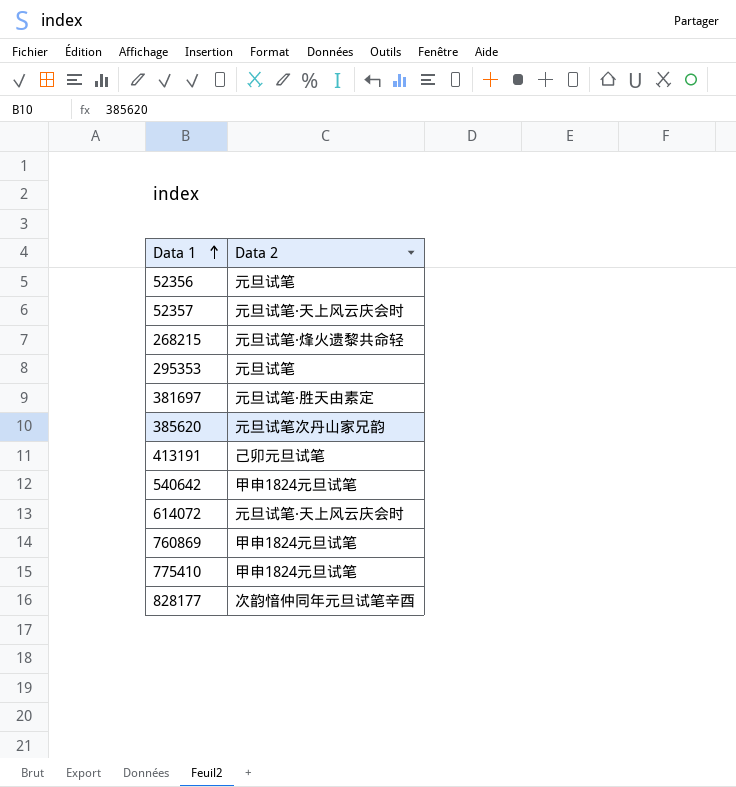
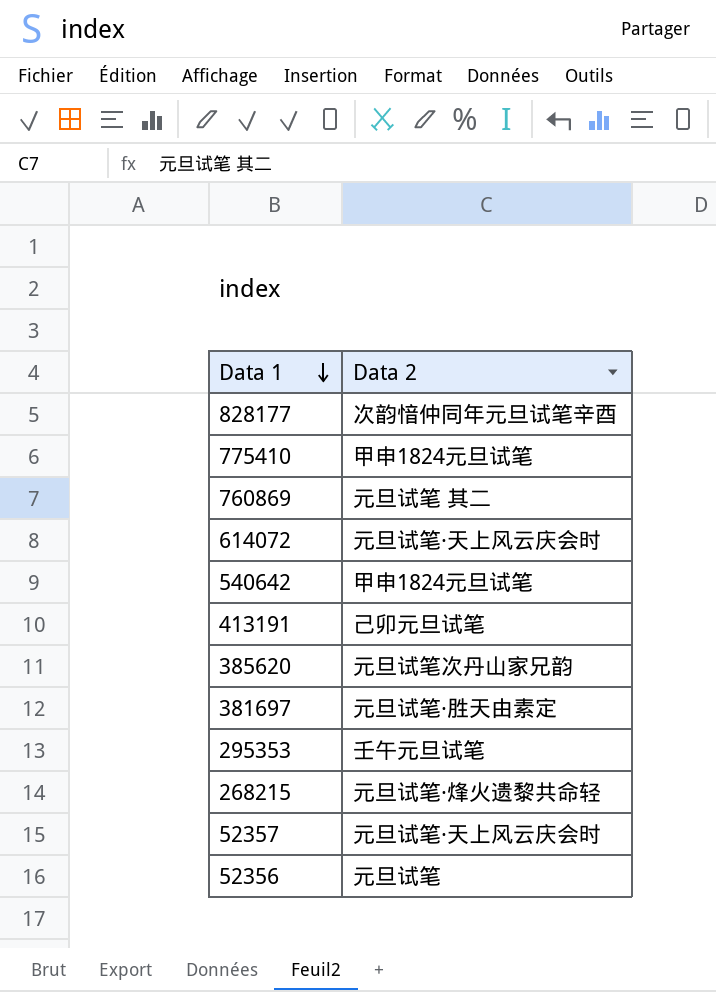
row order: Data 1 ascending -> Data 1 descending
760869 | Data 2: 甲申1824元旦试笔 -> 元旦试笔 其二
295353 | Data 2: 元旦试笔 -> 壬午元旦试笔

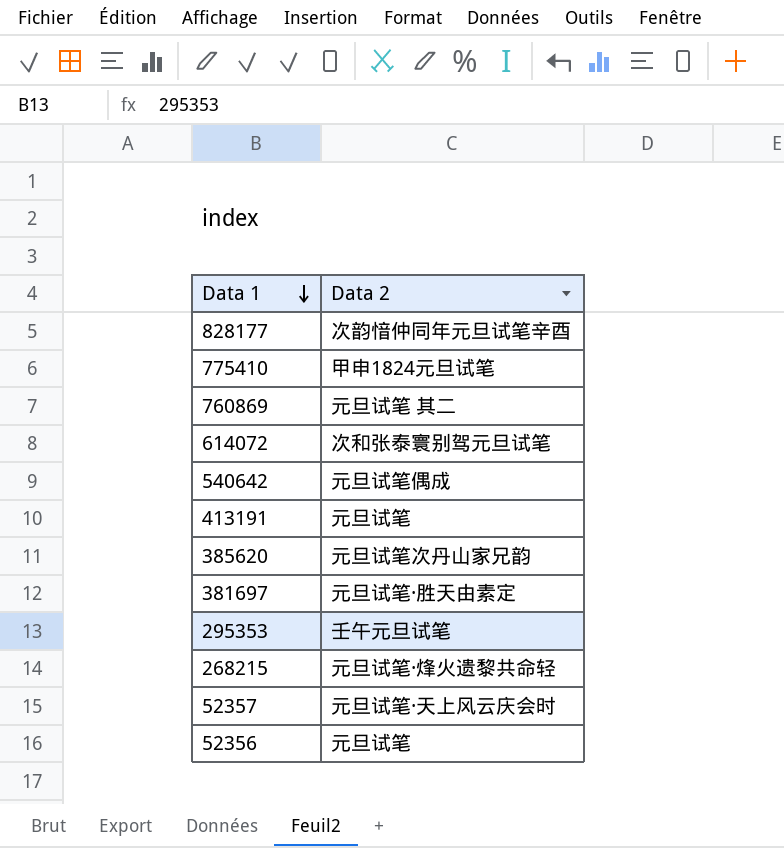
614072 | Data 2: 元旦试笔·天上风云庆会时 -> 次和张泰寰别驾元旦试笔
540642 | Data 2: 甲申1824元旦试笔 -> 元旦试笔偶成
413191 | Data 2: 己卯元旦试笔 -> 元旦试笔

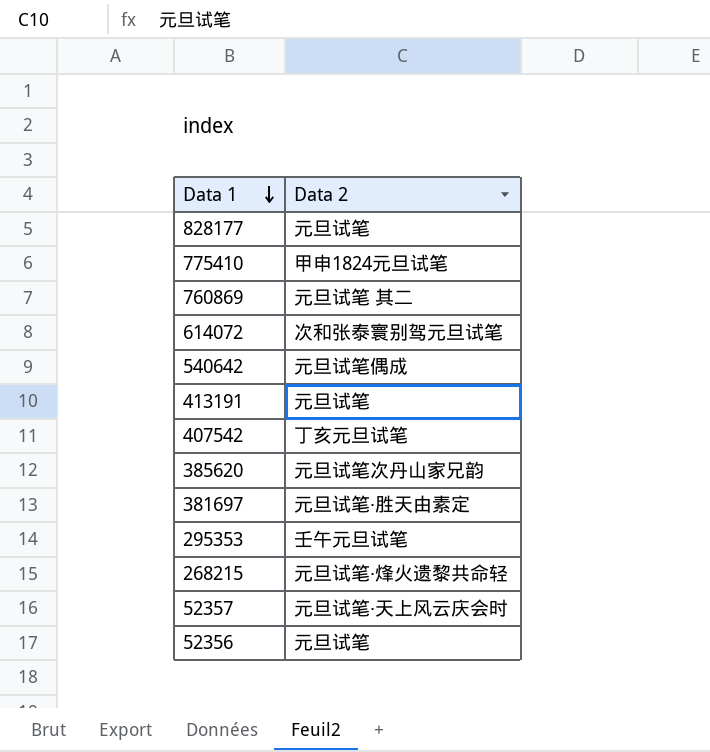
828177 | Data 2: 次韵愔仲同年元旦试笔辛酉 -> 元旦试笔
row 407542: none -> 丁亥元旦试笔

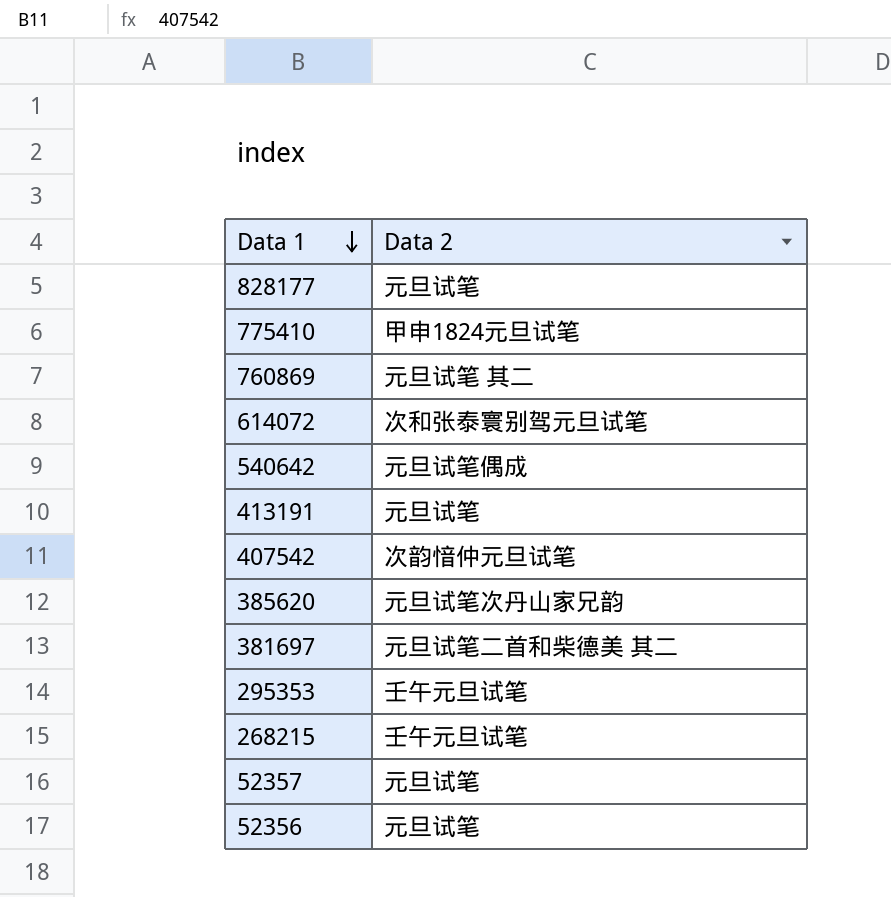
407542 | Data 2: 丁亥元旦试笔 -> 次韵愔仲元旦试笔
381697 | Data 2: 元旦试笔·胜天由素定 -> 元旦试笔二首和柴德美 其二
268215 | Data 2: 元旦试笔·烽火遗黎共命轻 -> 壬午元旦试笔
52357 | Data 2: 元旦试笔·天上风云庆会时 -> 元旦试笔

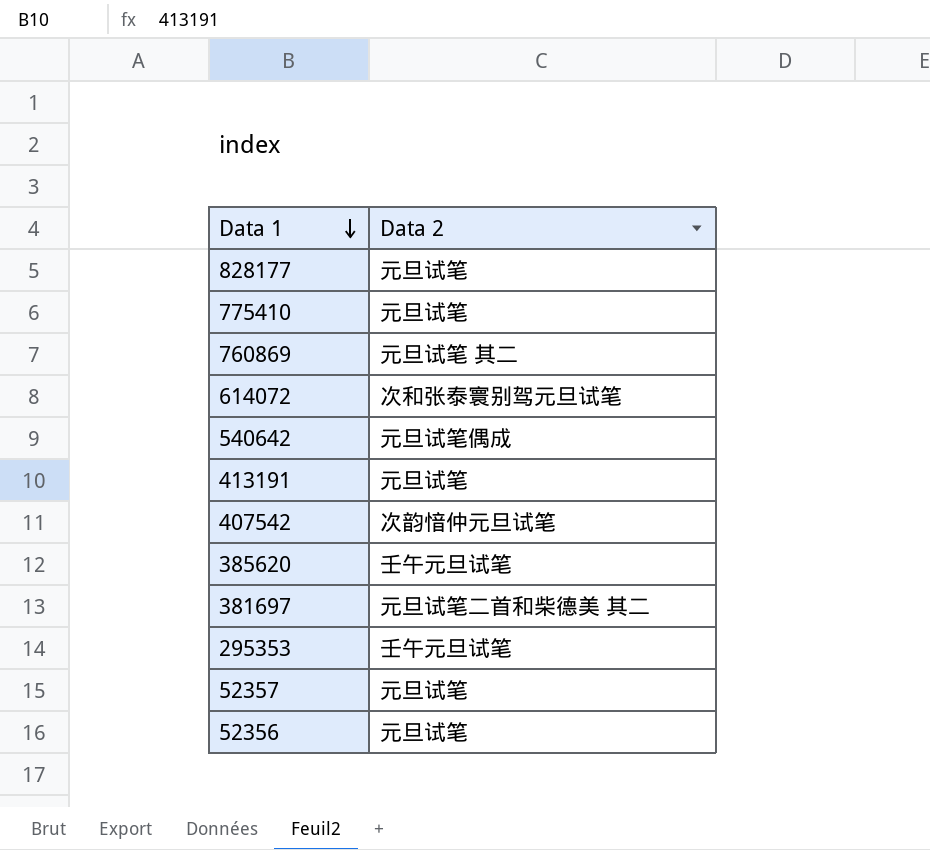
row 268215: 壬午元旦试笔 -> none
775410 | Data 2: 甲申1824元旦试笔 -> 元旦试笔
385620 | Data 2: 元旦试笔次丹山家兄韵 -> 壬午元旦试笔

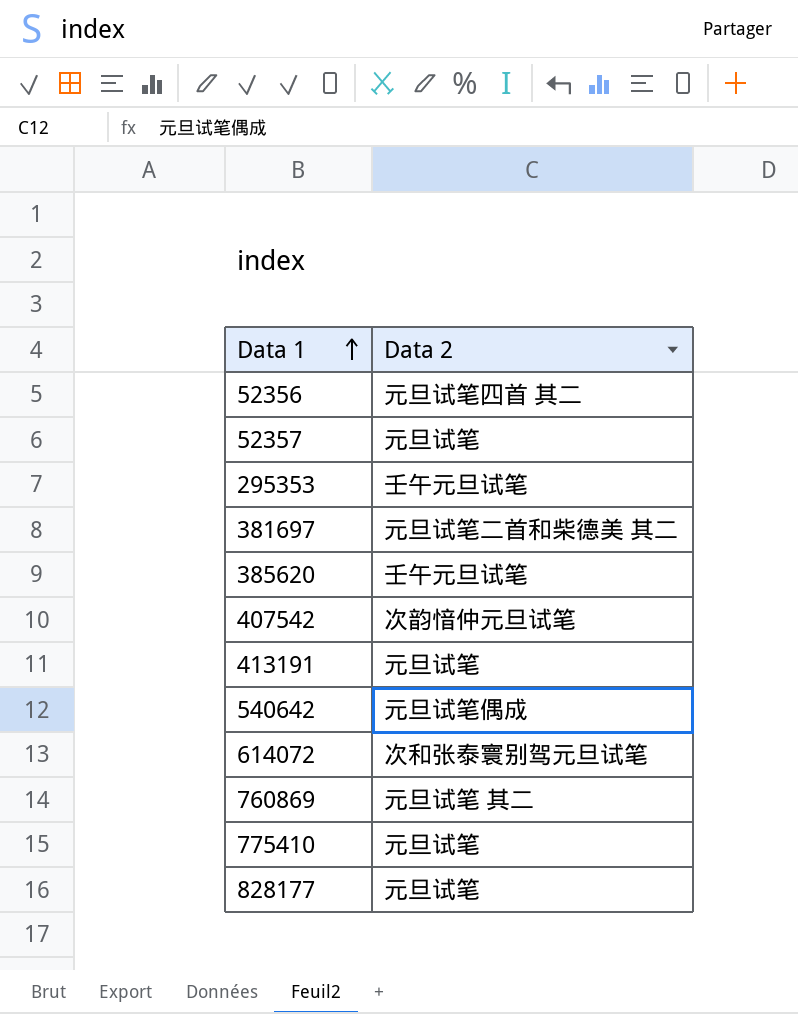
row order: Data 1 descending -> Data 1 ascending
52356 | Data 2: 元旦试笔 -> 元旦试笔四首 其二

